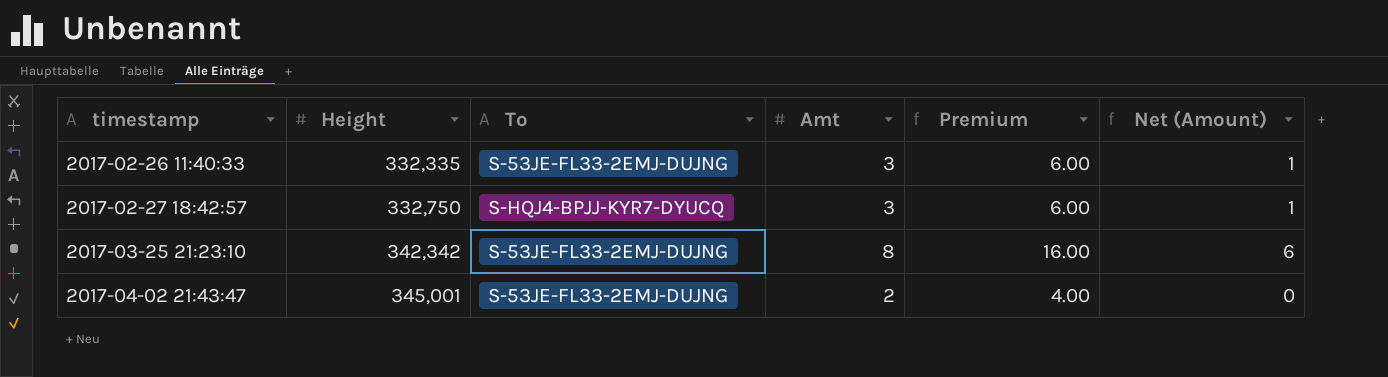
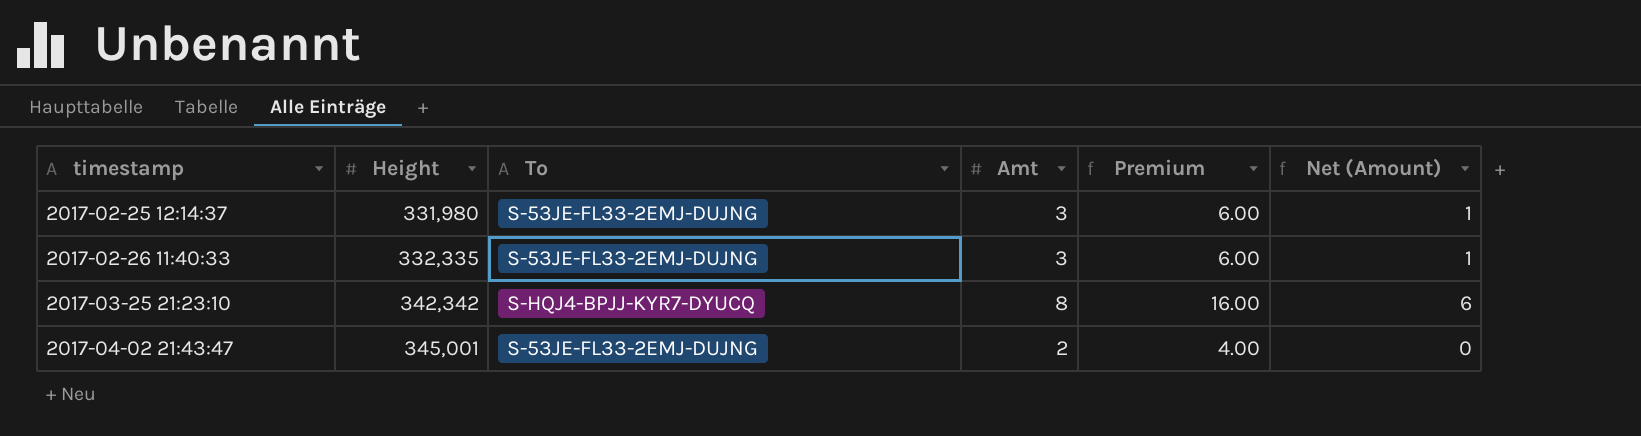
row 2017-02-27 18:42:57: 332,750 | S-HQJ4-BPJJ-KYR7-DYUCQ | 3 | 6.00 | 1 -> none
row 2017-02-25 12:14:37: none -> 331,980 | S-53JE-FL33-2EMJ-DUJNG | 3 | 6.00 | 1
2017-03-25 21:23:10 | To: S-53JE-FL33-2EMJ-DUJNG -> S-HQJ4-BPJJ-KYR7-DYUCQ

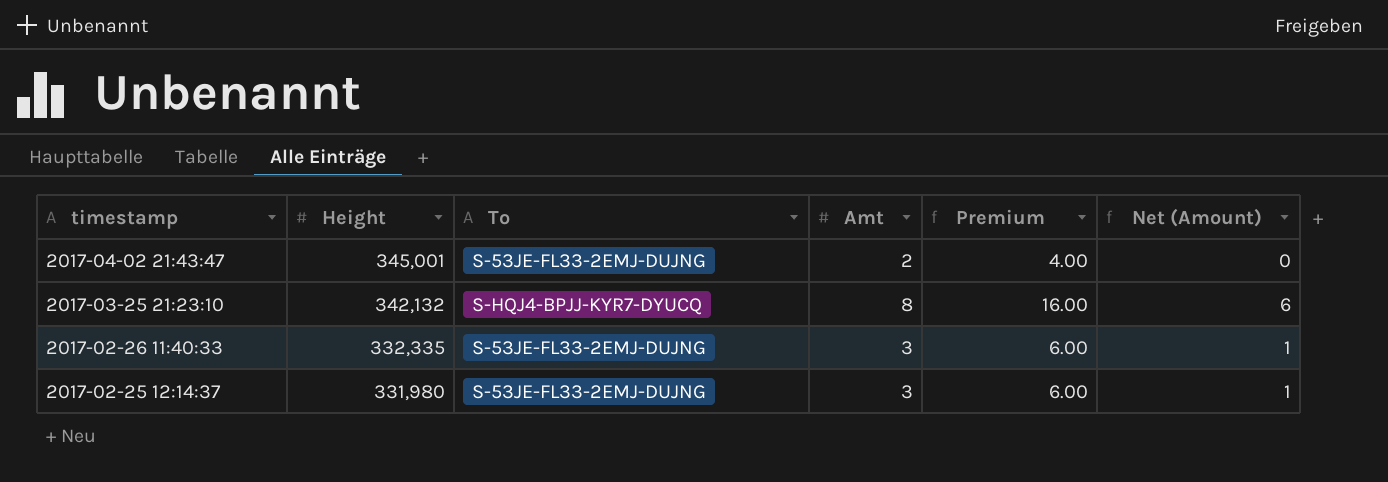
row order: timestamp ascending -> timestamp descending
2017-03-25 21:23:10 | Height: 342,342 -> 342,132

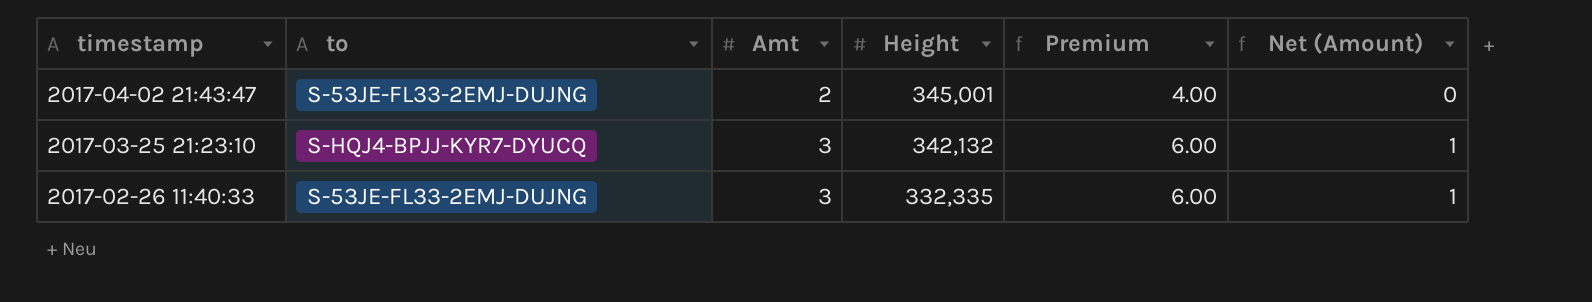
column name: To -> to
column Height | position: 2 -> 4
row 2017-02-25 12:14:37: 331,980 | S-53JE-FL33-2EMJ-DUJNG | 3 | 6.00 | 1 -> none
2017-03-25 21:23:10 | Amt: 8 -> 3
2017-03-25 21:23:10 | Premium: 16.00 -> 6.00
2017-03-25 21:23:10 | Net (Amount): 6 -> 1

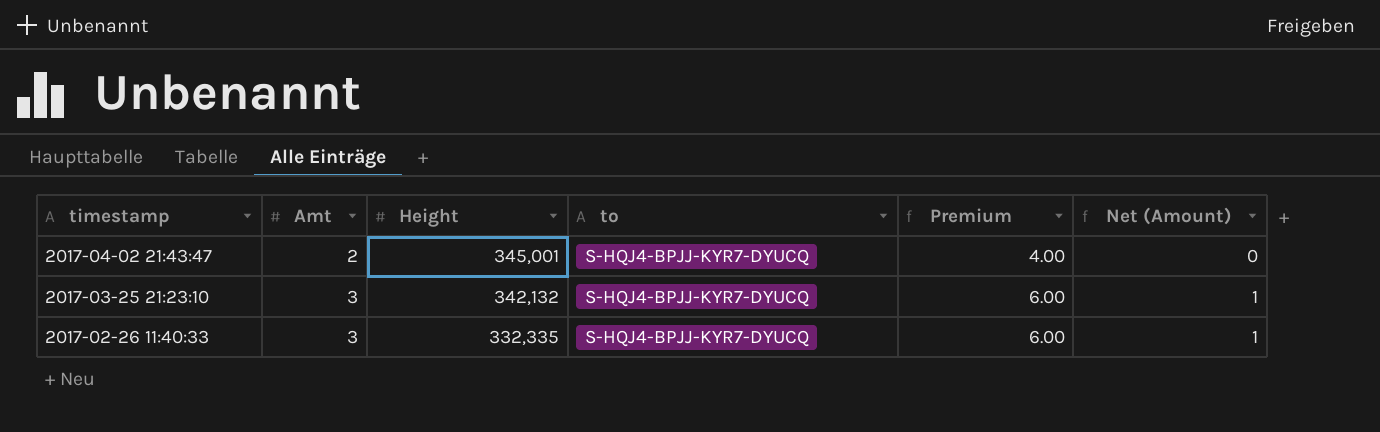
column to | position: 2 -> 4
2017-04-02 21:43:47 | to: S-53JE-FL33-2EMJ-DUJNG -> S-HQJ4-BPJJ-KYR7-DYUCQ
2017-02-26 11:40:33 | to: S-53JE-FL33-2EMJ-DUJNG -> S-HQJ4-BPJJ-KYR7-DYUCQ

